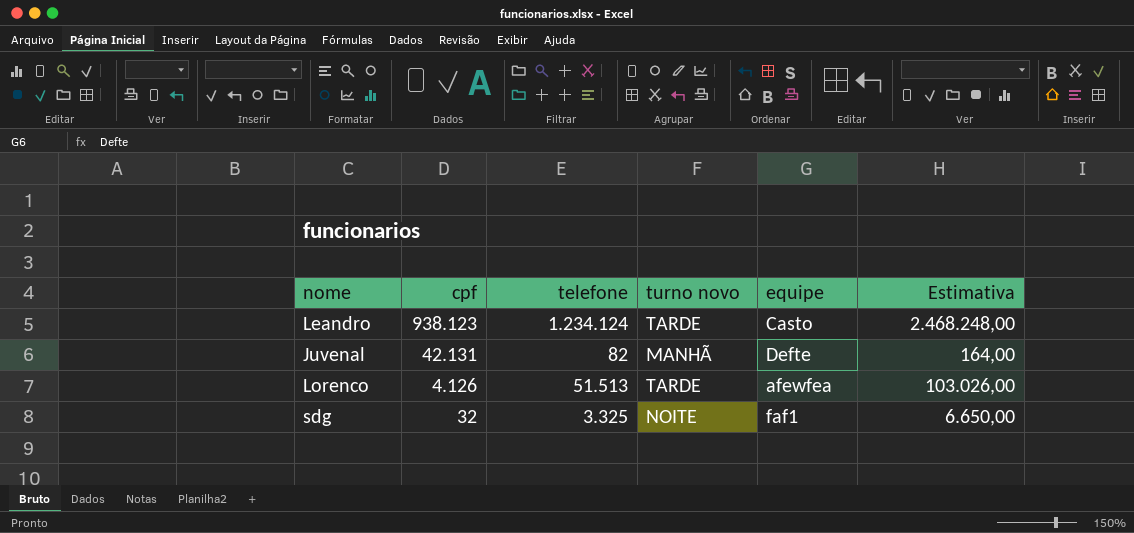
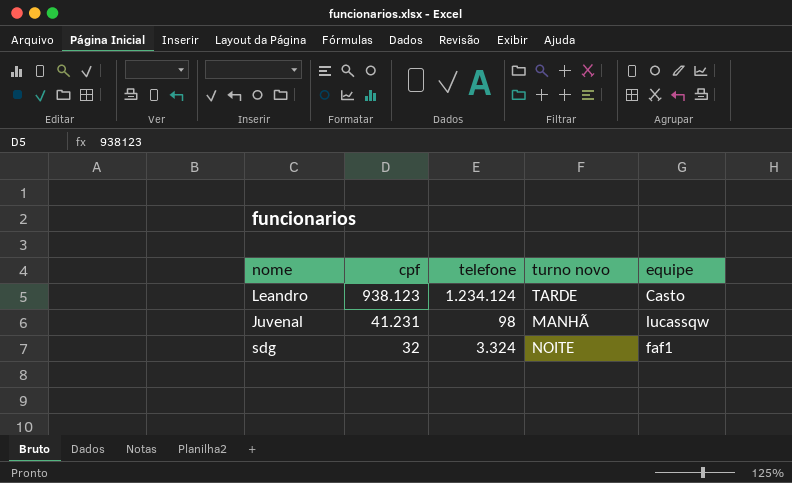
column Estimativa | formula: [telefone] * 2 -> none
row Lorenco: 4.126 | 51.513 | TARDE | afewfea | 103.026,00 -> none
Juvenal | cpf: 42.131 -> 41.231
Juvenal | telefone: 82 -> 98
Juvenal | equipe: Defte -> lucassqw
sdg | telefone: 3.325 -> 3.324

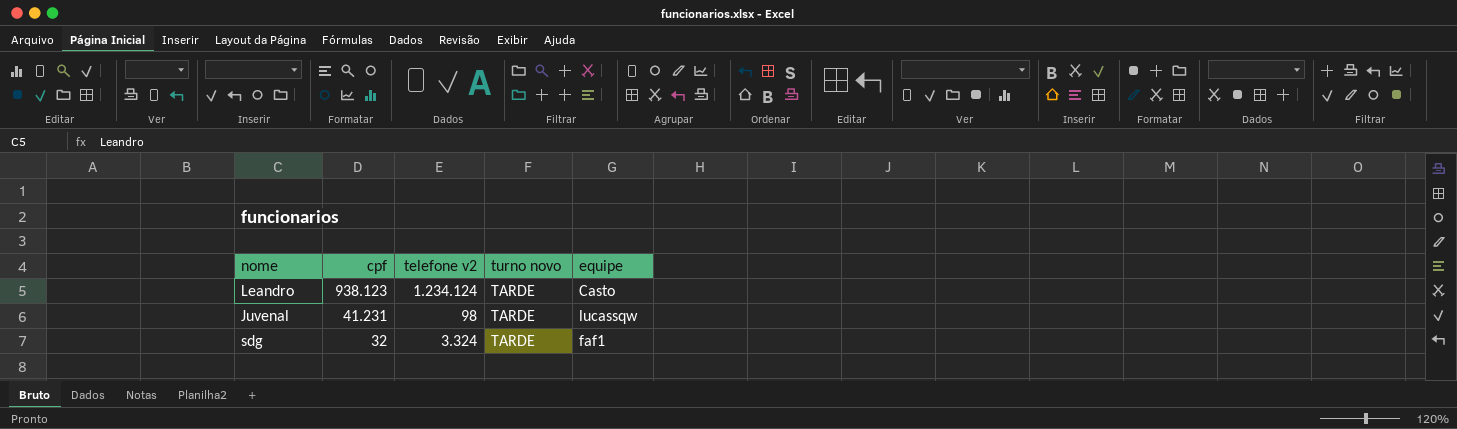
column name: telefone -> telefone v2
Juvenal | turno novo: MANHÃ -> TARDE
sdg | turno novo: NOITE -> TARDE

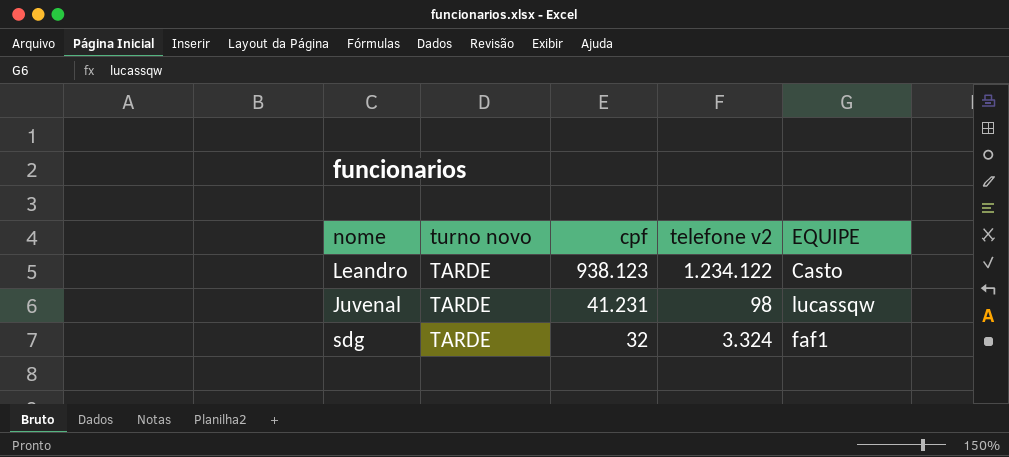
column turno novo | position: 4 -> 2
column name: equipe -> EQUIPE
Leandro | telefone v2: 1.234.124 -> 1.234.122

